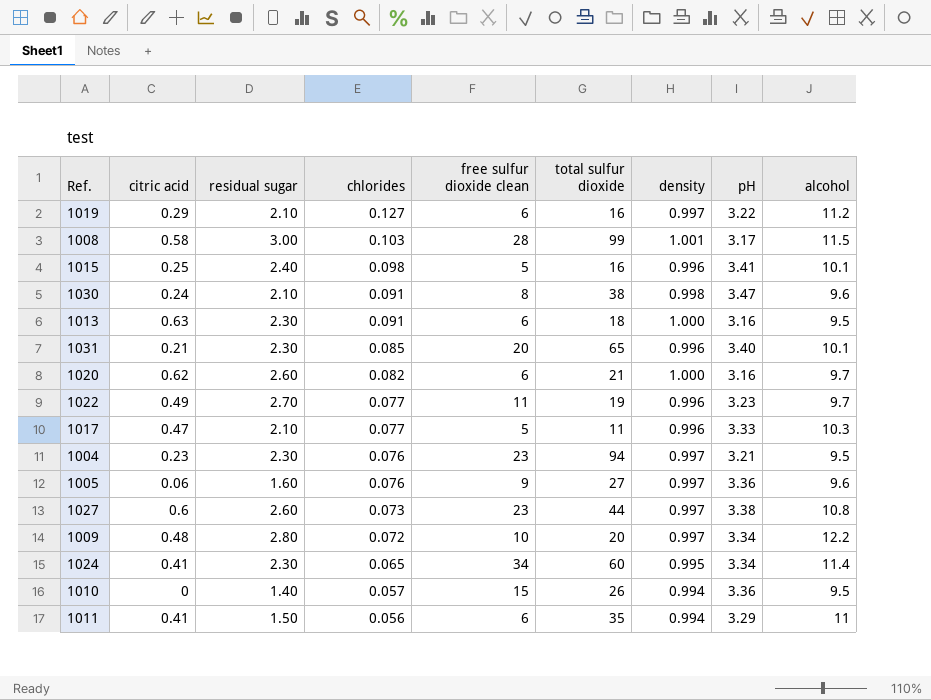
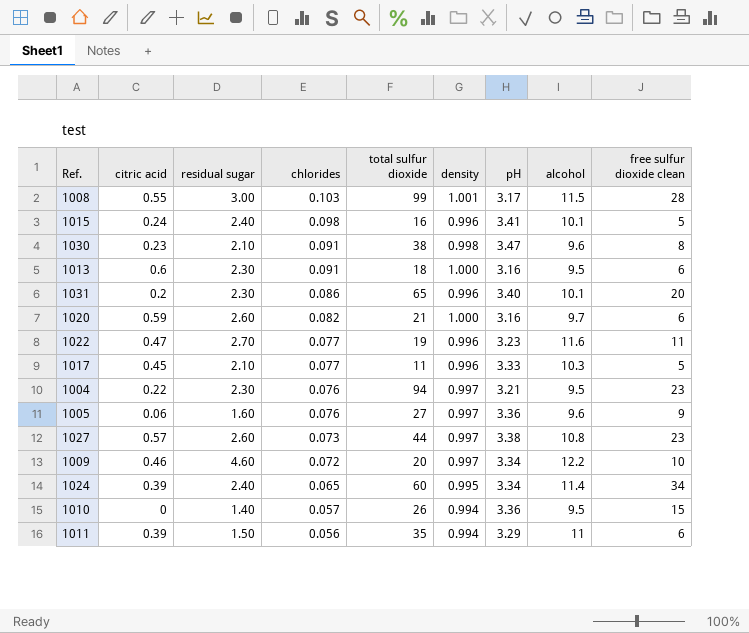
column free sulfur dioxide clean | position: 5 -> 9
row 1019: 0.29 | 2.10 | 0.127 | 6 | 16 | 0.997 | 3.22 | 11.2 -> none
1008 | citric acid: 0.58 -> 0.55
1015 | citric acid: 0.25 -> 0.24
1030 | citric acid: 0.24 -> 0.23
1013 | citric acid: 0.63 -> 0.6
1031 | citric acid: 0.21 -> 0.2
1031 | chlorides: 0.085 -> 0.086
1020 | citric acid: 0.62 -> 0.59
1022 | citric acid: 0.49 -> 0.47
1022 | alcohol: 9.7 -> 11.6
1017 | citric acid: 0.47 -> 0.45
1004 | citric acid: 0.23 -> 0.22
1027 | citric acid: 0.6 -> 0.57
1009 | citric acid: 0.48 -> 0.46
1009 | residual sugar: 2.80 -> 4.60
1024 | citric acid: 0.41 -> 0.39
1024 | residual sugar: 2.30 -> 2.40
1011 | citric acid: 0.41 -> 0.39

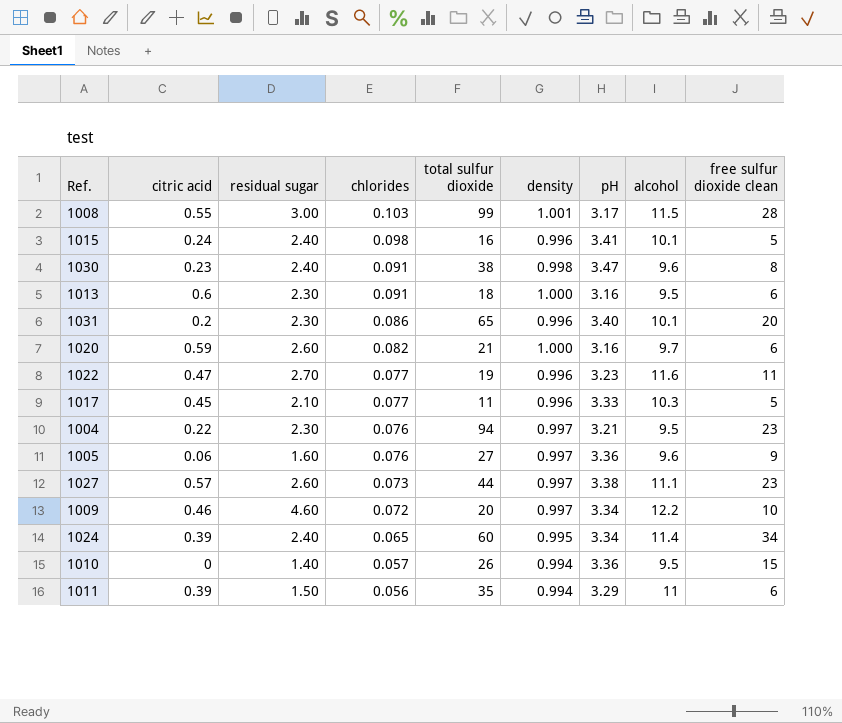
1030 | residual sugar: 2.10 -> 2.40
1027 | alcohol: 10.8 -> 11.1

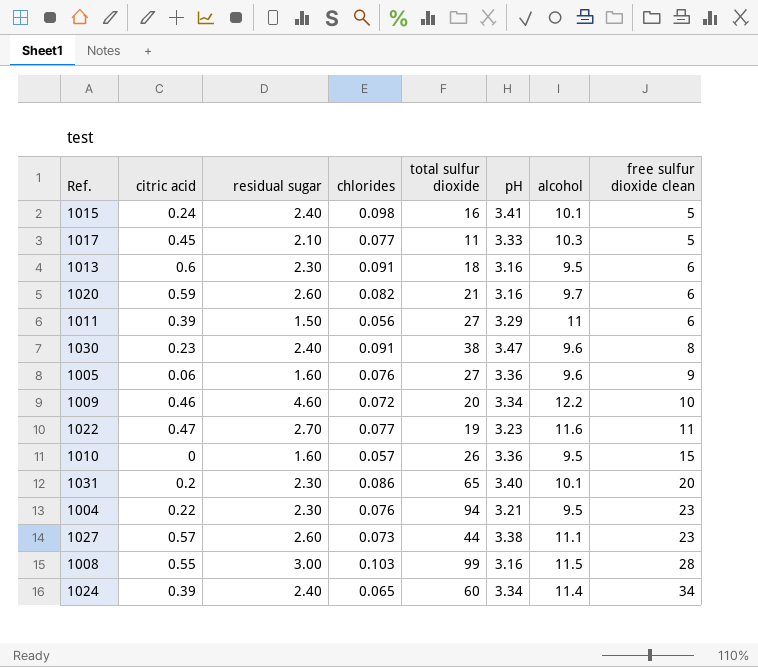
row order: chlorides descending -> free sulfur dioxide clean ascending
column density | position: 6 -> none
1011 | total sulfur dioxide: 35 -> 27
1010 | residual sugar: 1.40 -> 1.60
1008 | pH: 3.17 -> 3.16

